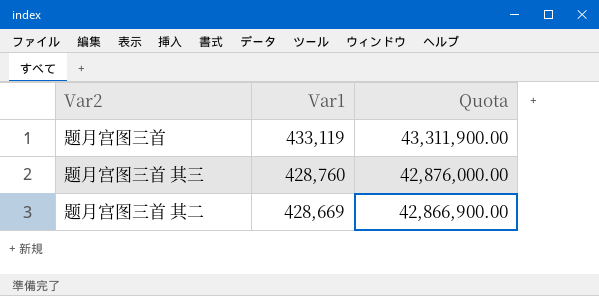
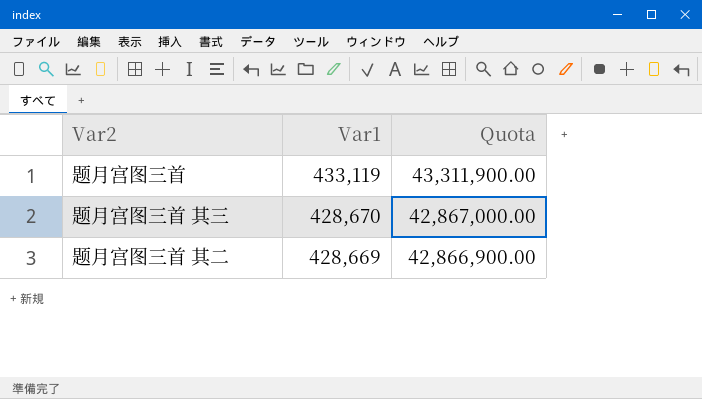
题月宫图三首 其三 | Var1: 428,760 -> 428,670
题月宫图三首 其三 | Quota: 42,876,000.00 -> 42,867,000.00

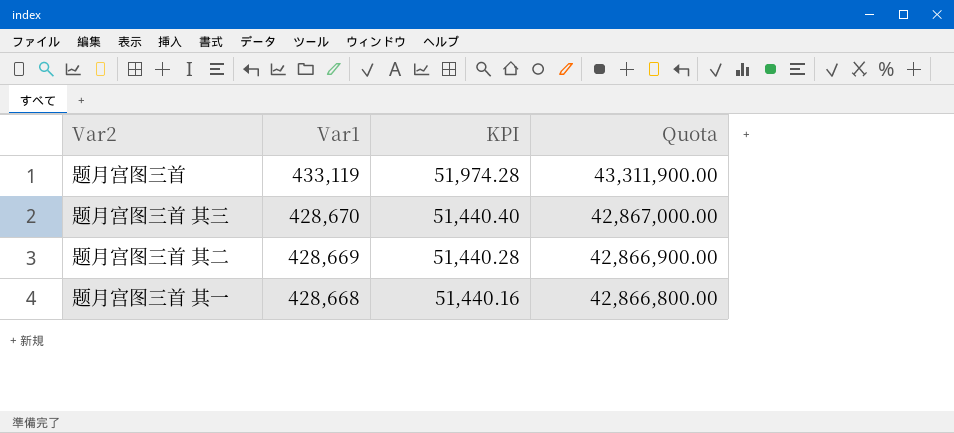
column KPI | formula: none -> [Var1] * 0.12
row 题月宫图三首 其一: none -> 428,668 | 51,440.16 | 42,866,800.00

